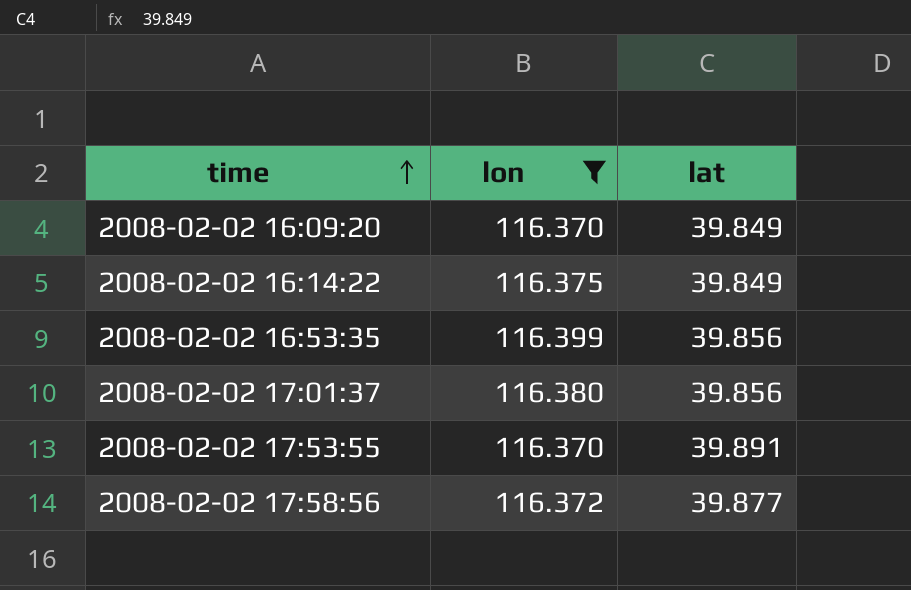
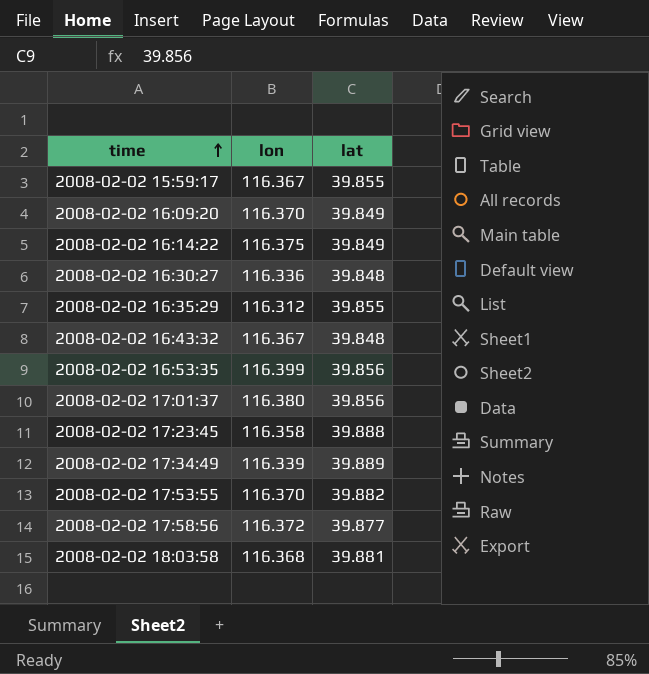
filter: lon >= 116.370 -> none
2008-02-02 17:53:55 | lat: 39.891 -> 39.882

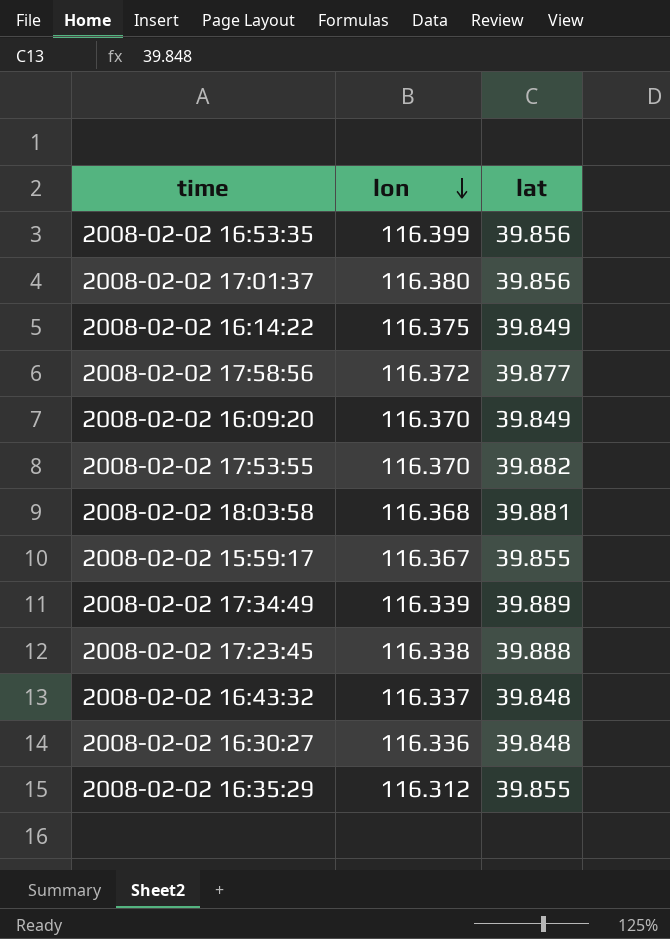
row order: time ascending -> lon descending
2008-02-02 17:23:45 | lon: 116.358 -> 116.338
2008-02-02 16:43:32 | lon: 116.367 -> 116.337

